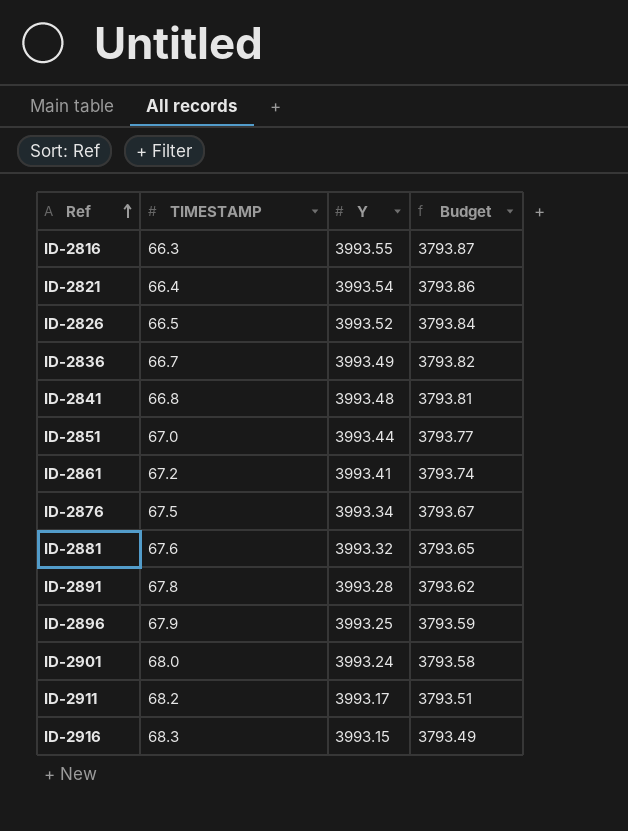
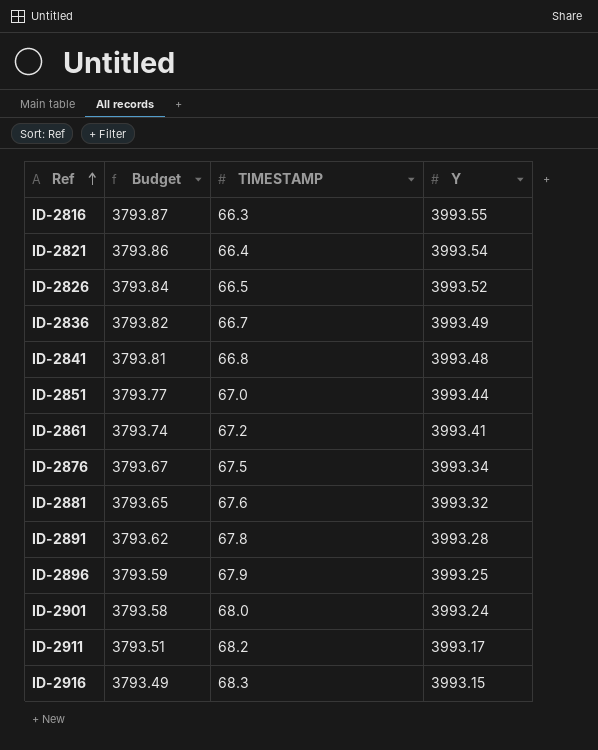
column Budget | position: 4 -> 2

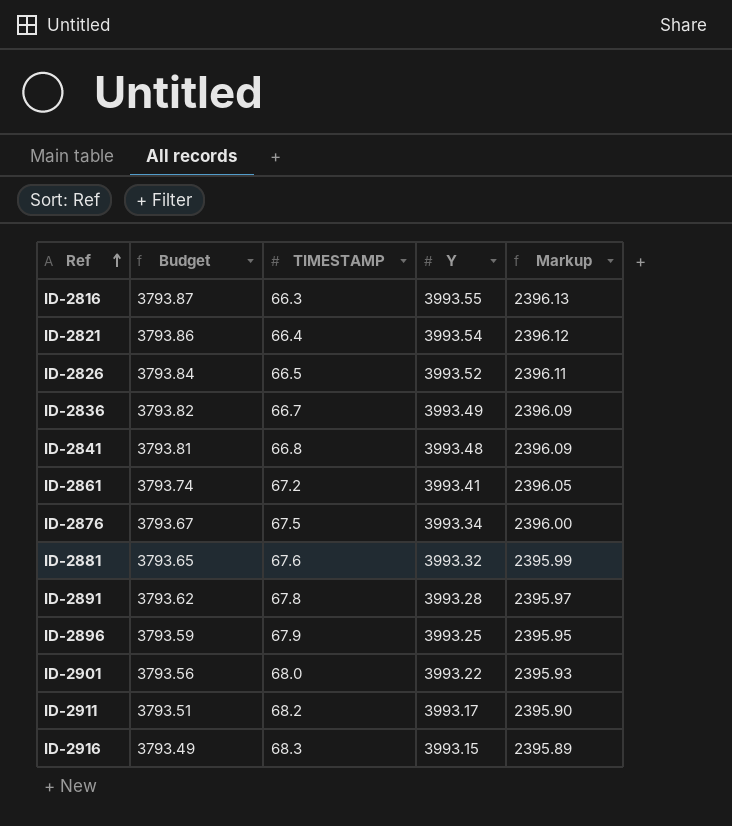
column Markup | formula: none -> [Y] * 0.6
row ID-2851: 3793.77 | 67.0 | 3993.44 -> none
ID-2901 | Budget: 3793.58 -> 3793.56
ID-2901 | Y: 3993.24 -> 3993.22

